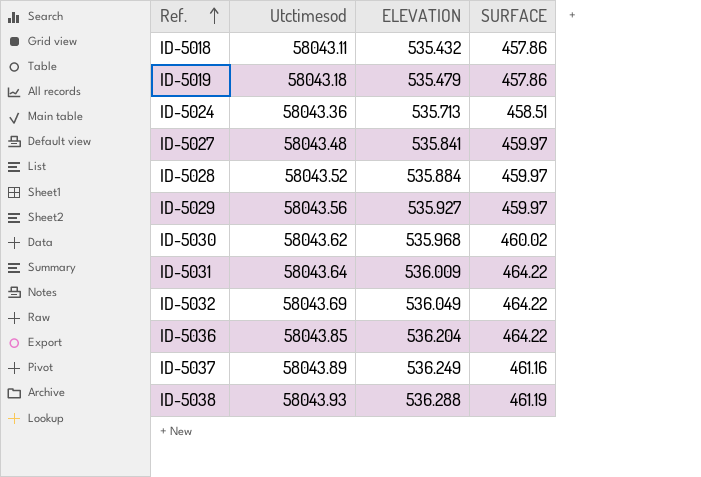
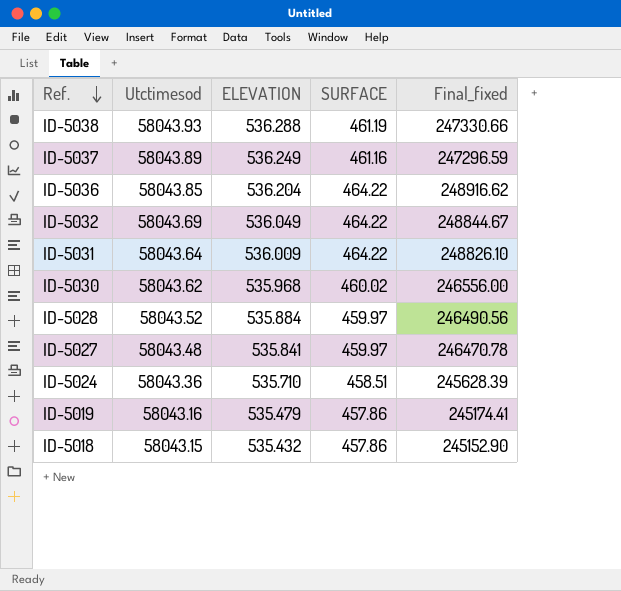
row order: Ref. ascending -> Ref. descending
column Final_fixed | formula: none -> [ELEVATION] * [SURFACE]
row ID-5029: 58043.56 | 535.927 | 459.97 -> none
ID-5024 | ELEVATION: 535.713 -> 535.710
ID-5019 | Utctimesod: 58043.18 -> 58043.16
ID-5018 | Utctimesod: 58043.11 -> 58043.15

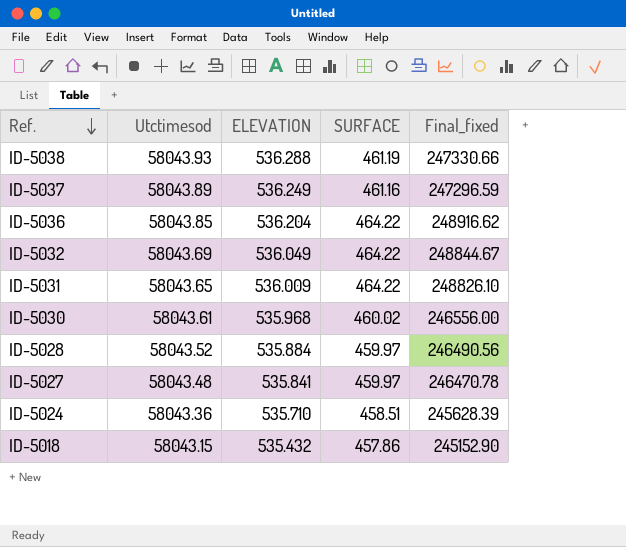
row ID-5019: 58043.16 | 535.479 | 457.86 | 245174.41 -> none
ID-5031 | Utctimesod: 58043.64 -> 58043.65
ID-5030 | Utctimesod: 58043.62 -> 58043.61

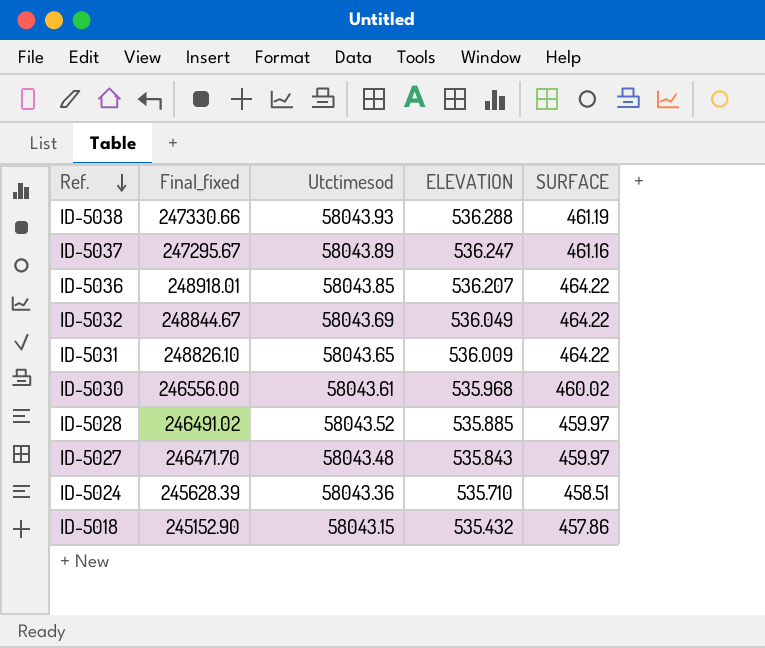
column Final_fixed | position: 5 -> 2
ID-5037 | Final_fixed: 247296.59 -> 247295.67
ID-5037 | ELEVATION: 536.249 -> 536.247
ID-5036 | Final_fixed: 248916.62 -> 248918.01
ID-5036 | ELEVATION: 536.204 -> 536.207
ID-5028 | Final_fixed: 246490.56 -> 246491.02
ID-5028 | ELEVATION: 535.884 -> 535.885
ID-5027 | Final_fixed: 246470.78 -> 246471.70
ID-5027 | ELEVATION: 535.841 -> 535.843

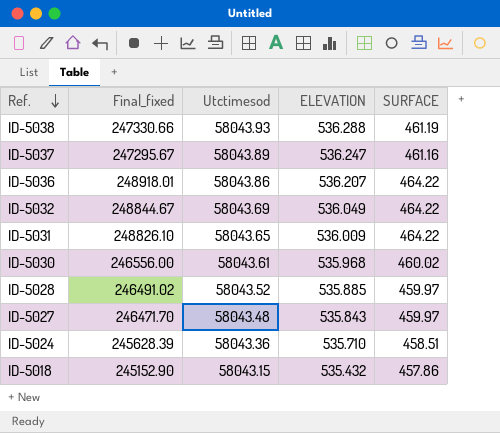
ID-5036 | Utctimesod: 58043.85 -> 58043.86

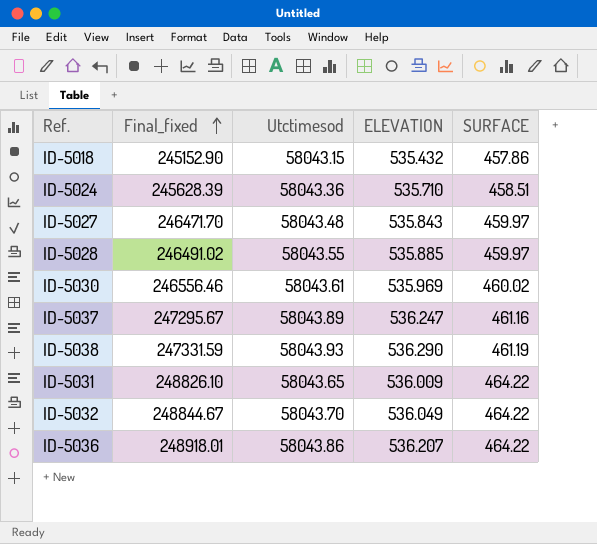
row order: Ref. descending -> Final_fixed ascending
ID-5028 | Utctimesod: 58043.52 -> 58043.55
ID-5030 | Final_fixed: 246556.00 -> 246556.46
ID-5030 | ELEVATION: 535.968 -> 535.969
ID-5038 | Final_fixed: 247330.66 -> 247331.59
ID-5038 | ELEVATION: 536.288 -> 536.290
ID-5032 | Utctimesod: 58043.69 -> 58043.70

